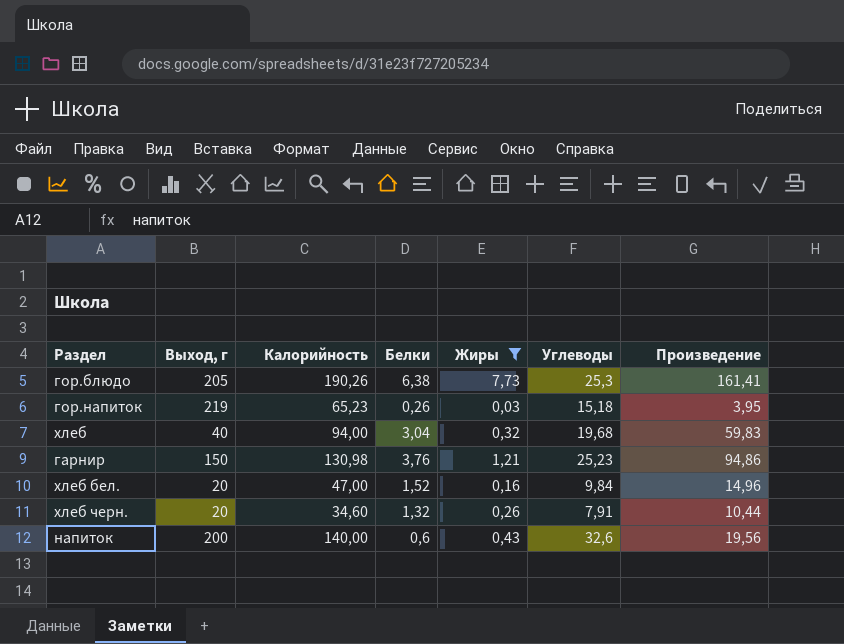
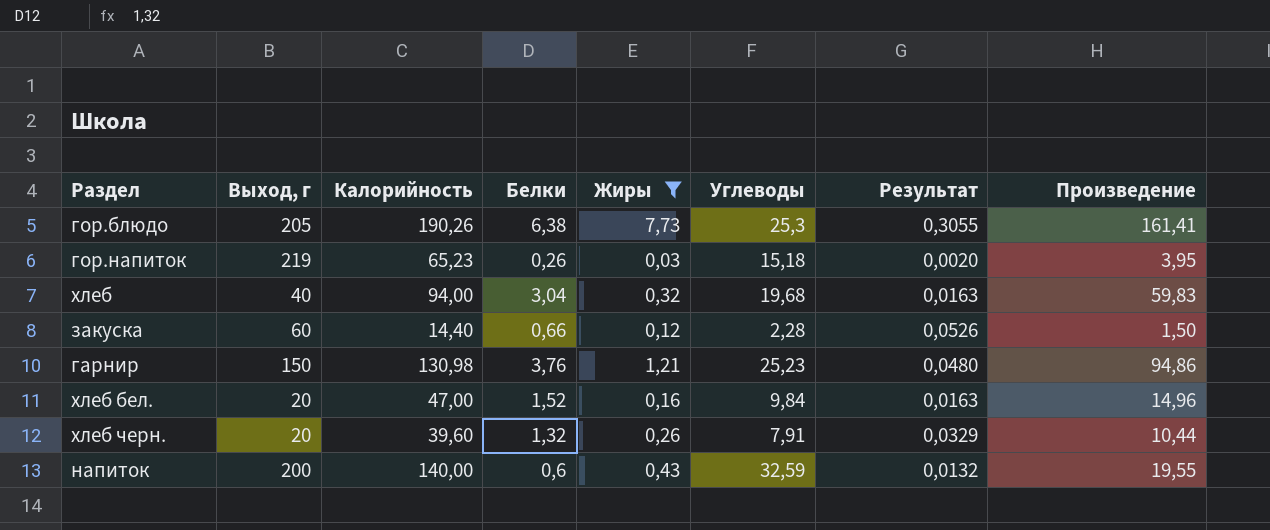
column Результат | formula: none -> [Жиры] / [Углеводы]
row закуска: none -> 60 | 14,40 | 0,66 | 0,12 | 2,28 | 0,0526 | 1,50
хлеб черн. | Калорийность: 34,60 -> 39,60
напиток | Углеводы: 32,6 -> 32,59
напиток | Произведение: 19,56 -> 19,55

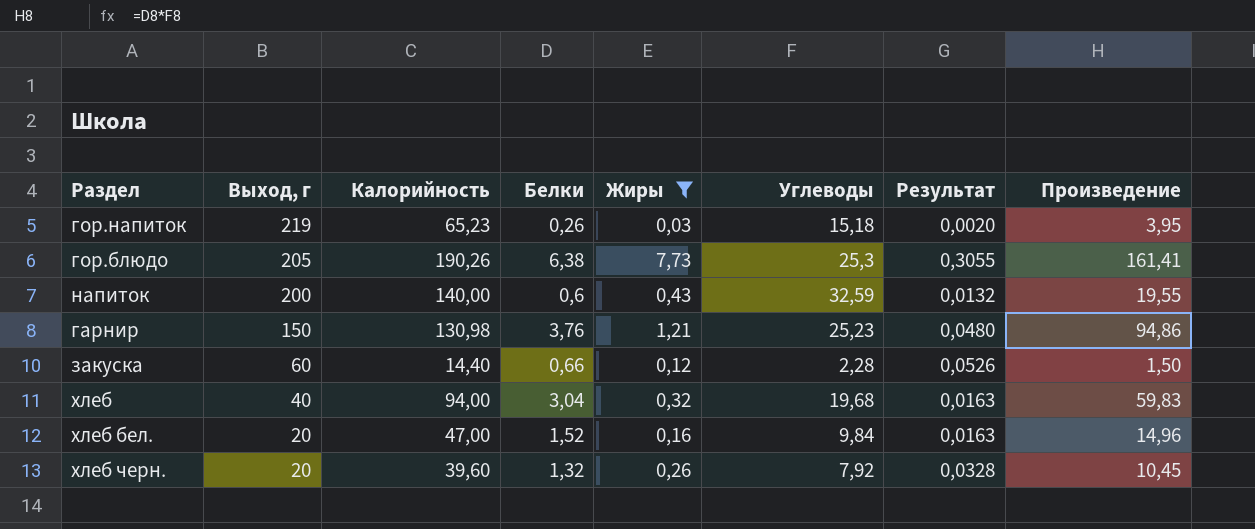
row order: none -> Выход, г descending
хлеб черн. | Углеводы: 7,91 -> 7,92
хлеб черн. | Результат: 0,0329 -> 0,0328
хлеб черн. | Произведение: 10,44 -> 10,45

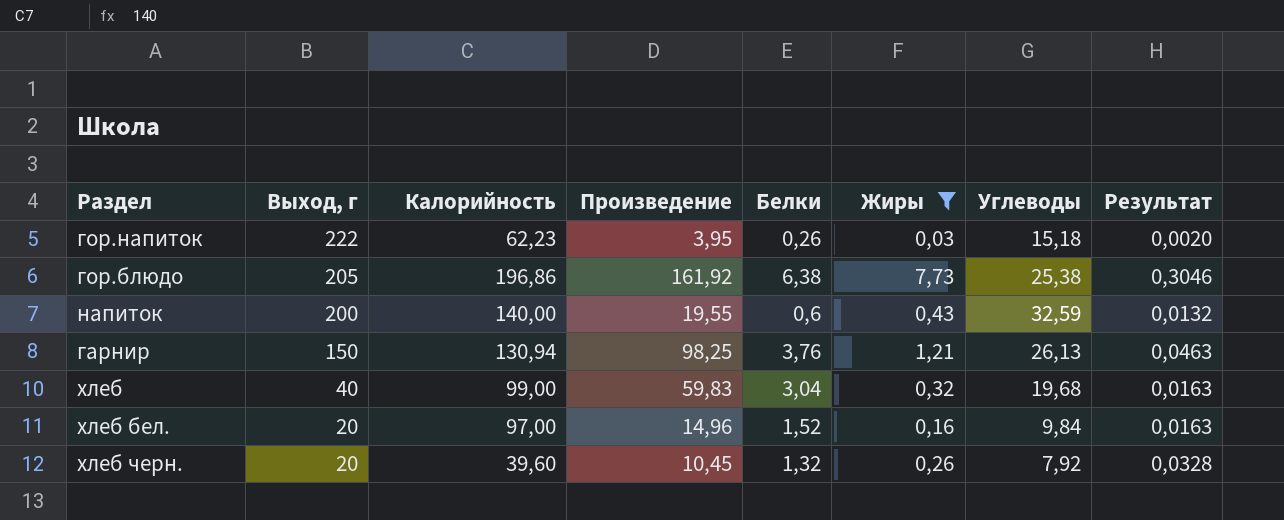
column Произведение | position: 8 -> 4
row закуска: 60 | 14,40 | 0,66 | 0,12 | 2,28 | 0,0526 | 1,50 -> none
гор.напиток | Выход, г: 219 -> 222
гор.напиток | Калорийность: 65,23 -> 62,23
гор.блюдо | Калорийность: 190,26 -> 196,86
гор.блюдо | Произведение: 161,41 -> 161,92
гор.блюдо | Углеводы: 25,3 -> 25,38
гор.блюдо | Результат: 0,3055 -> 0,3046
гарнир | Калорийность: 130,98 -> 130,94
гарнир | Произведение: 94,86 -> 98,25
гарнир | Углеводы: 25,23 -> 26,13
гарнир | Результат: 0,0480 -> 0,0463
хлеб | Калорийность: 94,00 -> 99,00
хлеб бел. | Калорийность: 47,00 -> 97,00

